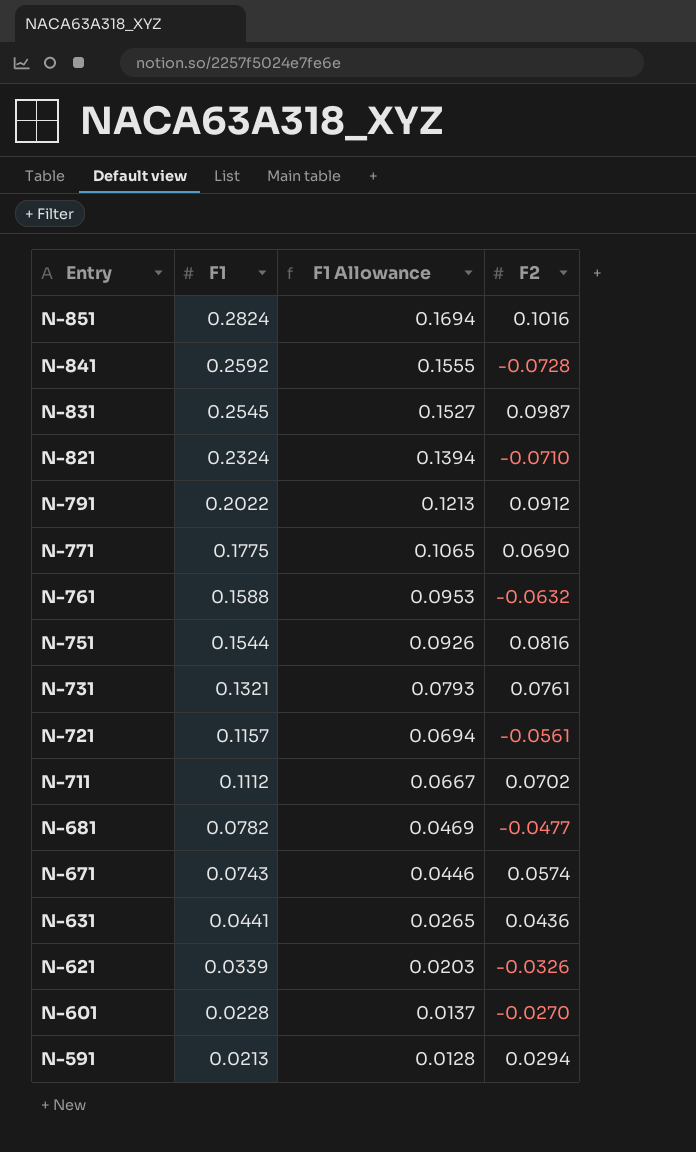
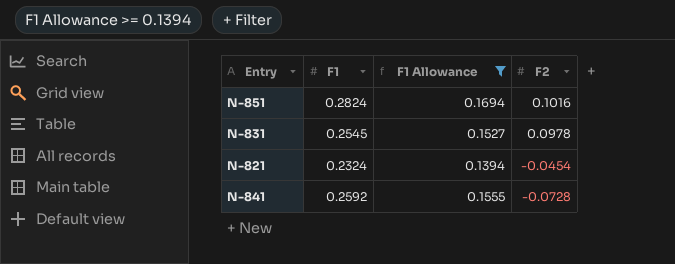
filter: none -> F1 Allowance >= 0.1394
row order: Entry descending -> F2 descending
N-831 | F2: 0.0987 -> 0.0978
N-821 | F2: -0.0710 -> -0.0454

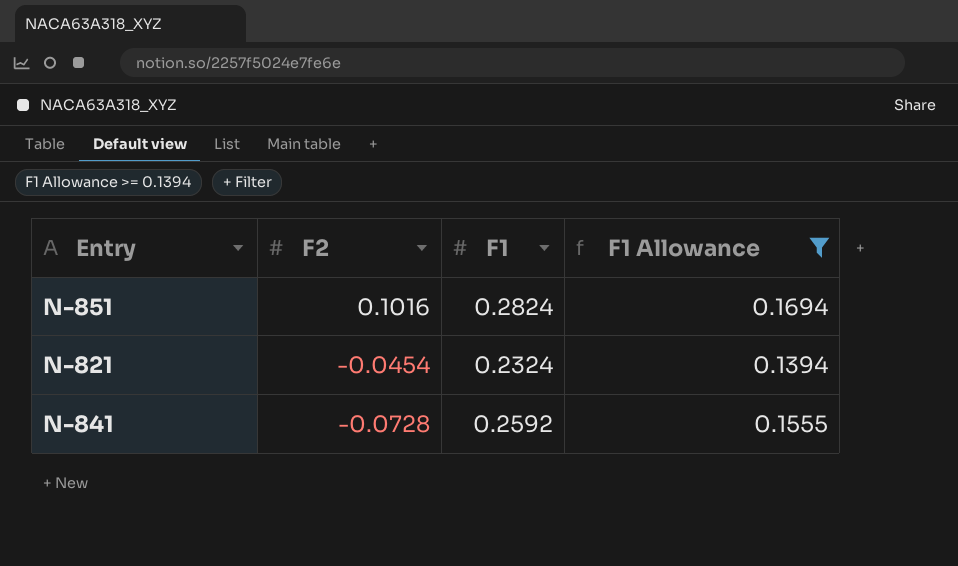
column F2 | position: 4 -> 2
row N-831: 0.2545 | 0.1527 | 0.0978 -> none

